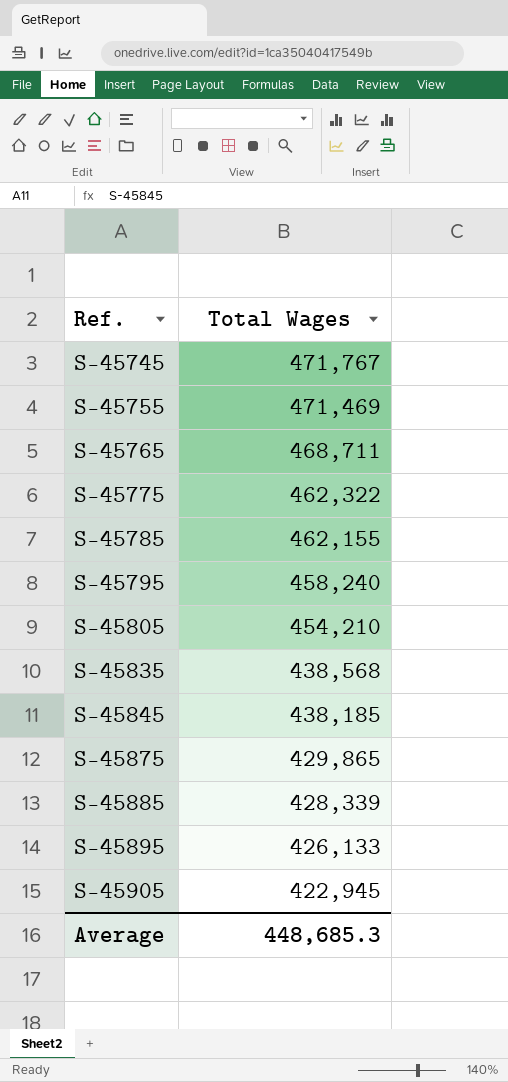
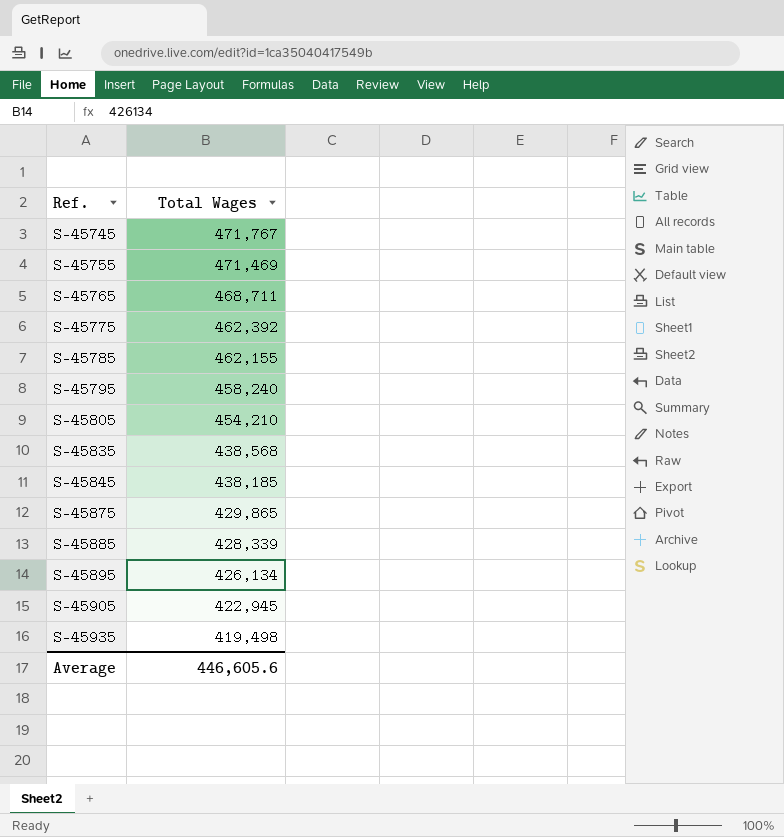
S-45775 | Total Wages: 462,322 -> 462,392
S-45895 | Total Wages: 426,133 -> 426,134
row S-45935: none -> 419,498
Average | Total Wages: 448,685.3 -> 446,605.6

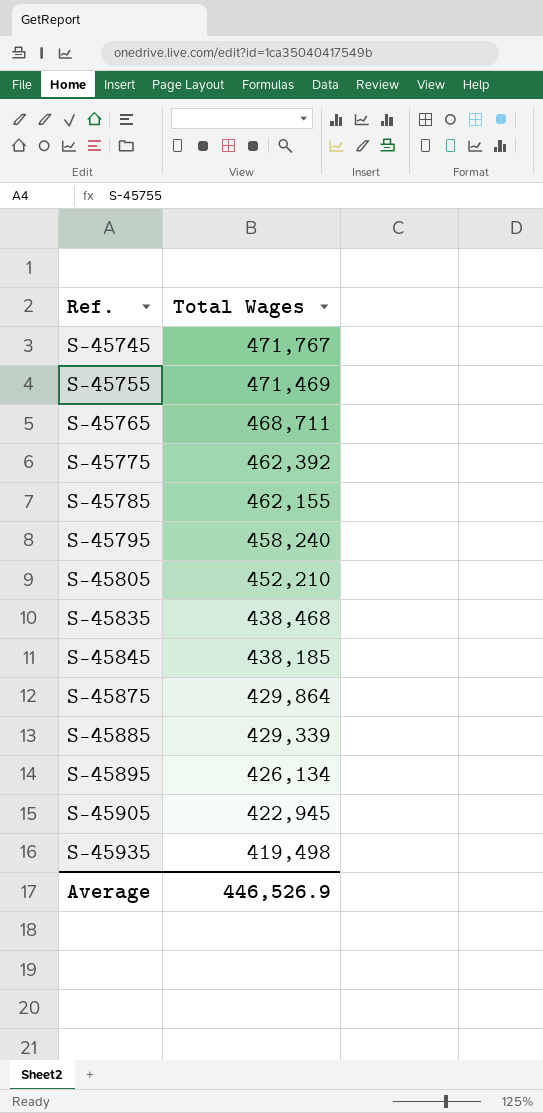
S-45805 | Total Wages: 454,210 -> 452,210
S-45835 | Total Wages: 438,568 -> 438,468
S-45875 | Total Wages: 429,865 -> 429,864
S-45885 | Total Wages: 428,339 -> 429,339
Average | Total Wages: 446,605.6 -> 446,526.9

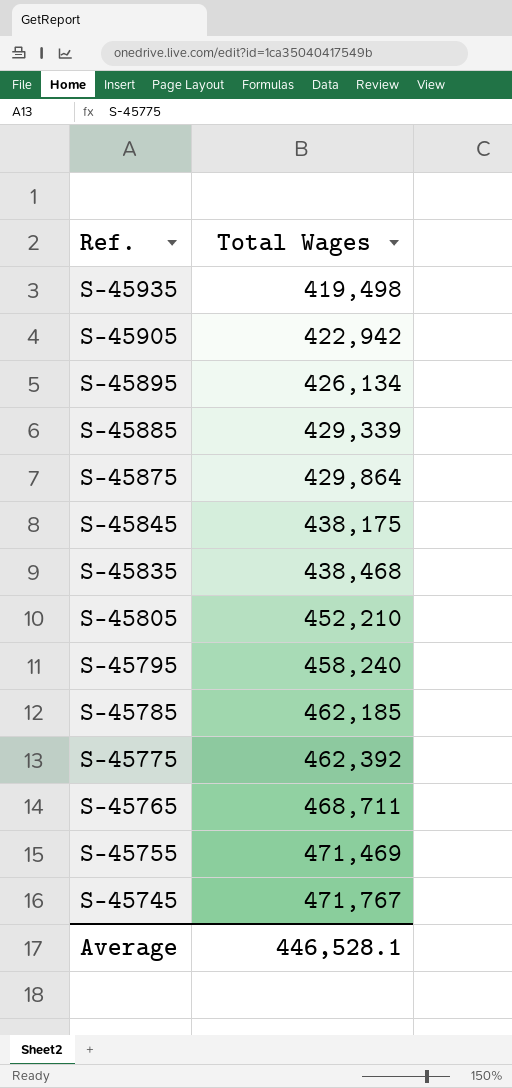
row order: Ref. ascending -> Ref. descending
S-45905 | Total Wages: 422,945 -> 422,942
S-45845 | Total Wages: 438,185 -> 438,175
S-45785 | Total Wages: 462,155 -> 462,185
Average | Total Wages: 446,526.9 -> 446,528.1

